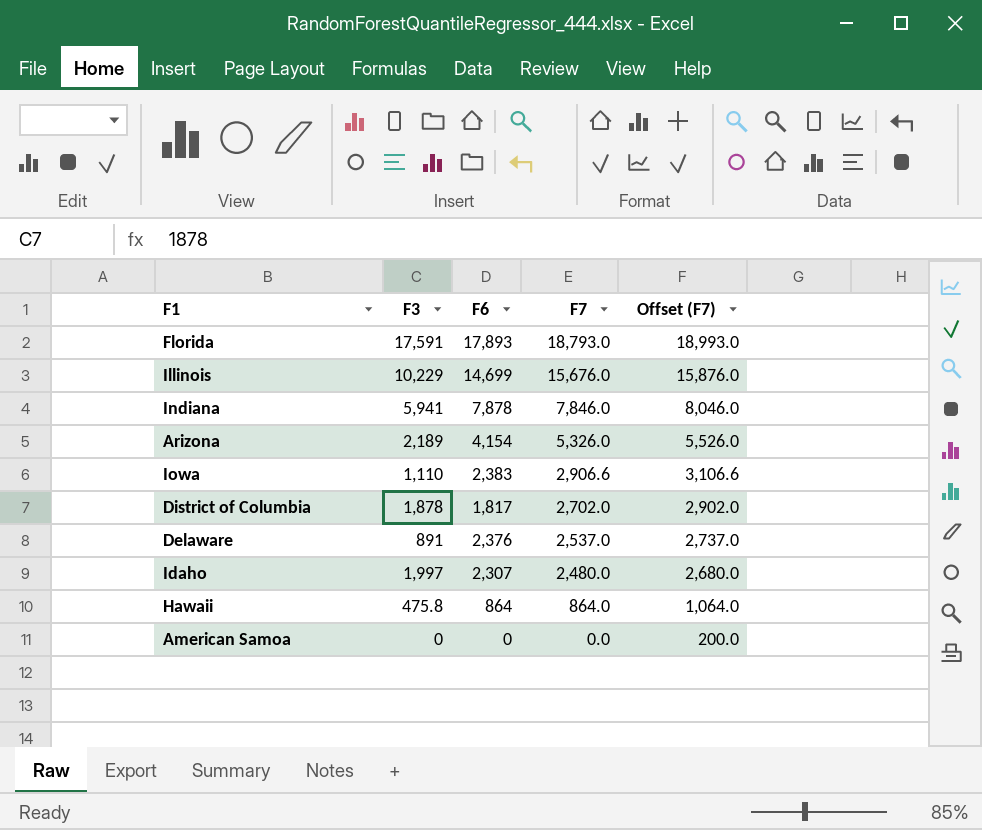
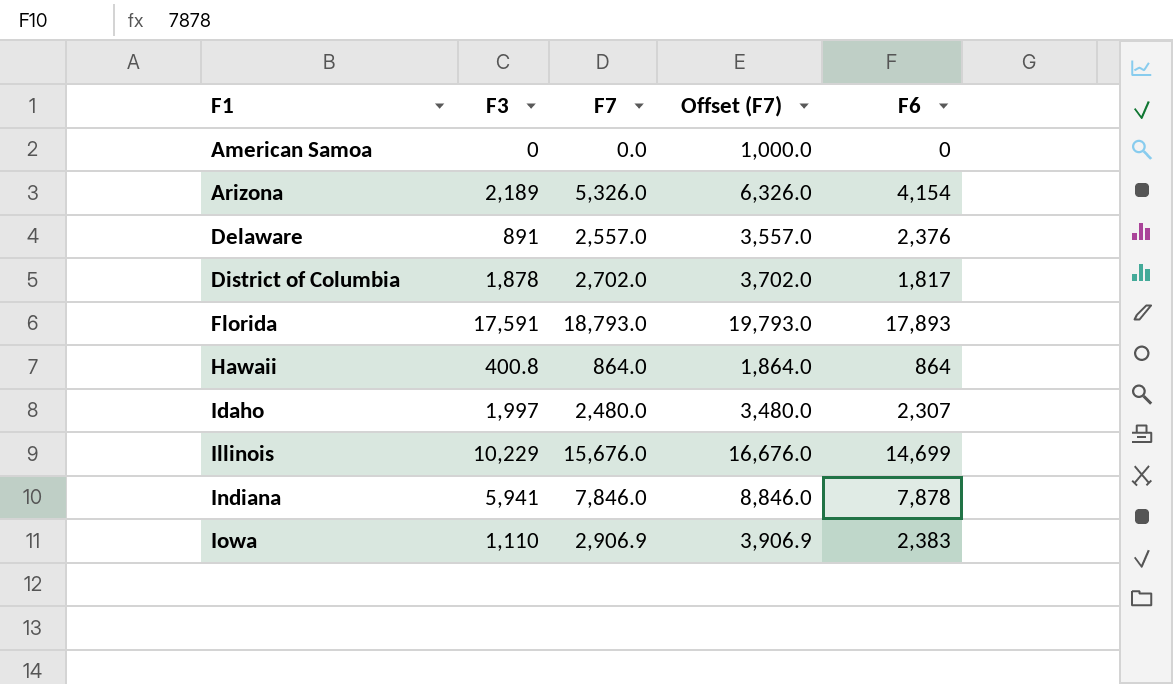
row order: F7 descending -> F1 ascending
column Offset (F7) | formula: [F7] + 200 -> [F7] + 1000
column F6 | position: 3 -> 5
Delaware | F7: 2,537.0 -> 2,557.0
Hawaii | F3: 475.8 -> 400.8
Iowa | F7: 2,906.6 -> 2,906.9

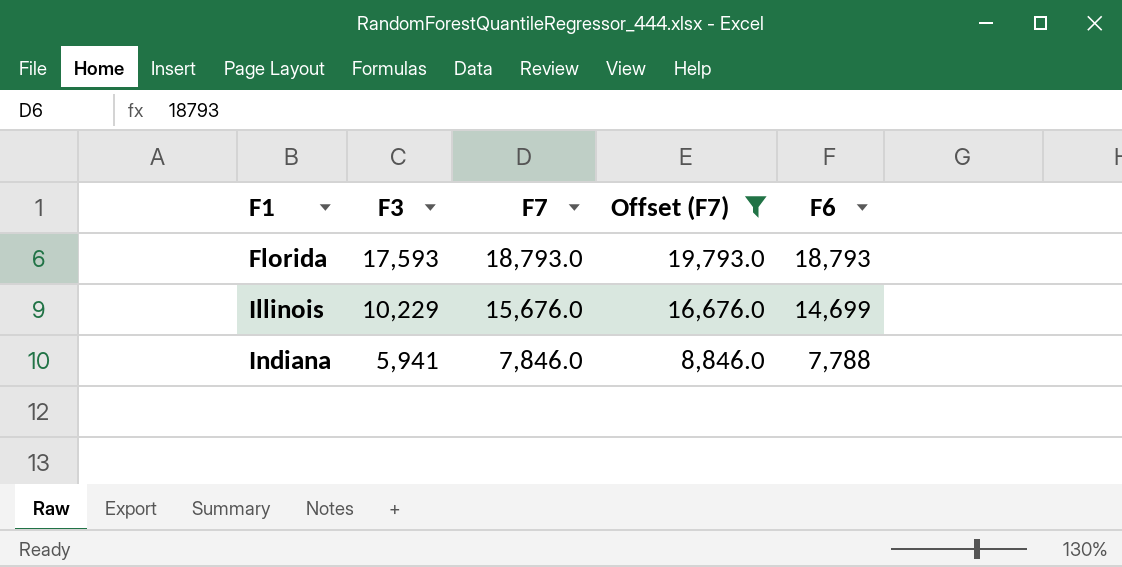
filter: none -> Offset (F7) >= 8,846.0
Florida | F3: 17,591 -> 17,593
Florida | F6: 17,893 -> 18,793
Indiana | F6: 7,878 -> 7,788

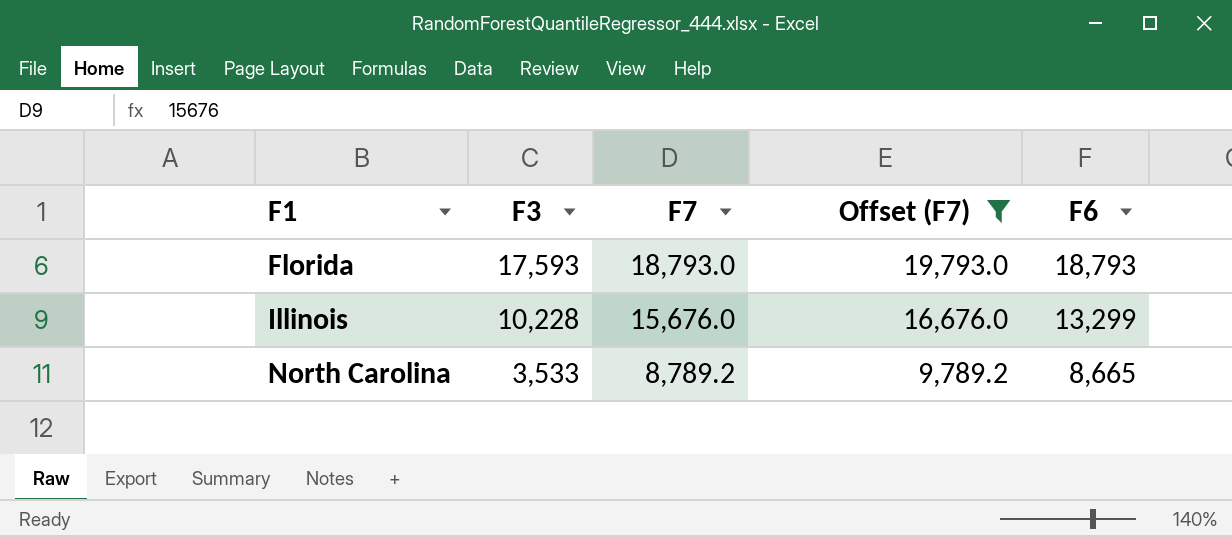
row Indiana: 5,941 | 7,846.0 | 8,846.0 | 7,788 -> none
Illinois | F3: 10,229 -> 10,228
Illinois | F6: 14,699 -> 13,299
row North Carolina: none -> 3,533 | 8,789.2 | 9,789.2 | 8,665

